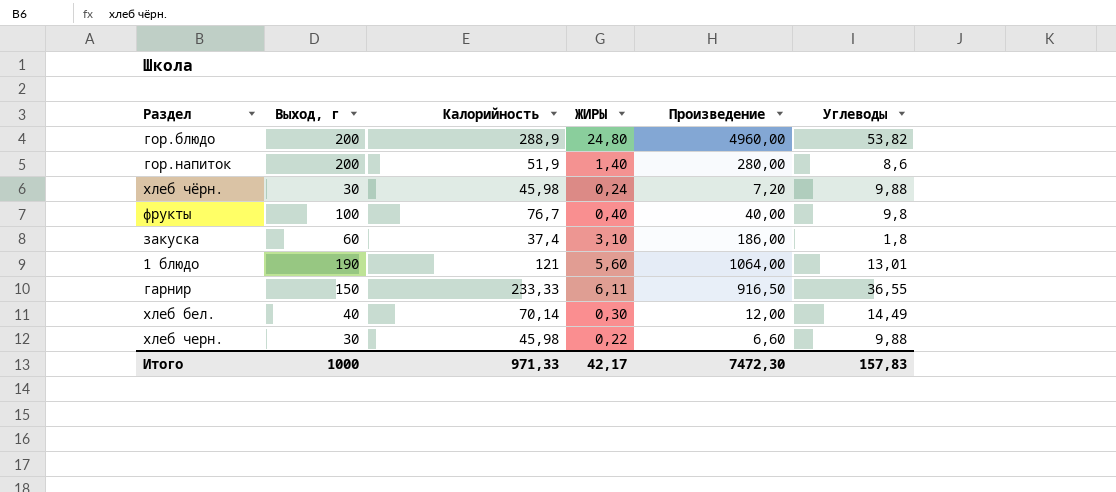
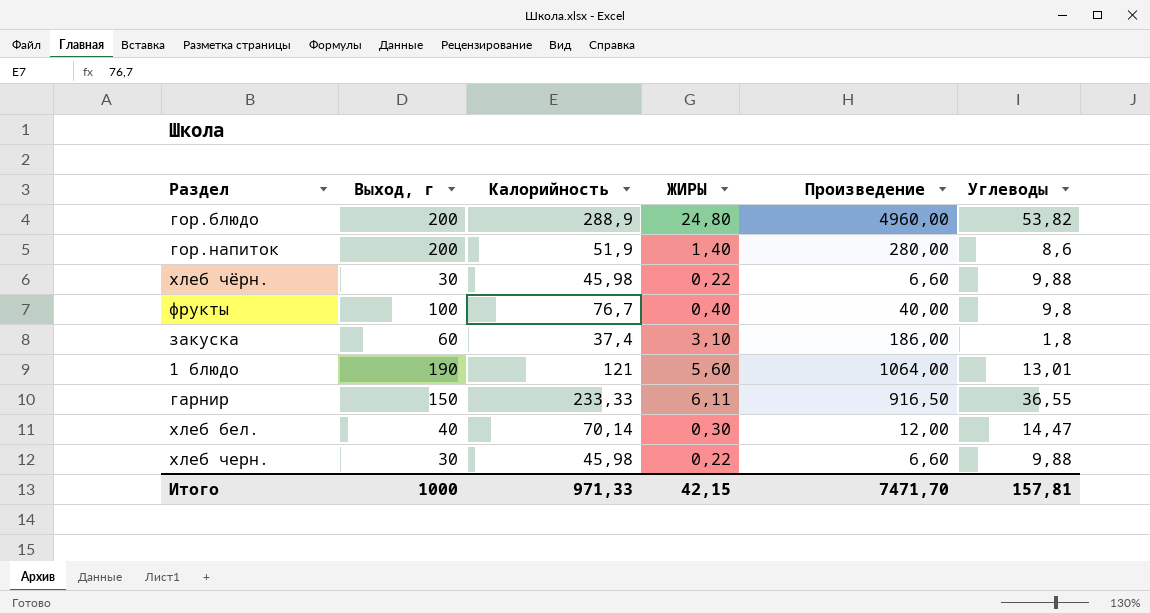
хлеб чёрн. | ЖИРЫ: 0,24 -> 0,22
хлеб чёрн. | Произведение: 7,20 -> 6,60
хлеб бел. | Углеводы: 14,49 -> 14,47
Итого | ЖИРЫ: 42,17 -> 42,15
Итого | Произведение: 7472,30 -> 7471,70
Итого | Углеводы: 157,83 -> 157,81

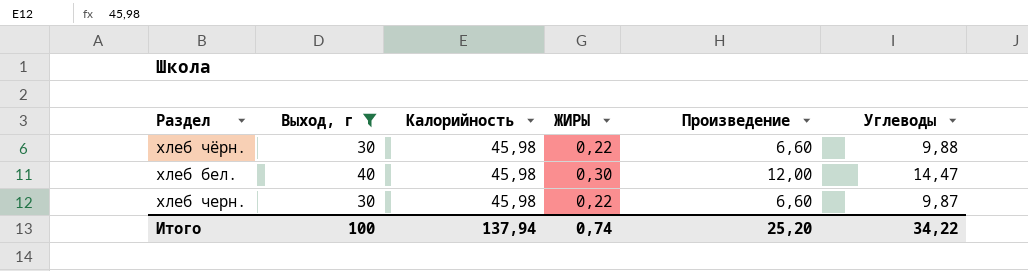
filter: none -> Выход, г <= 40
хлеб бел. | Калорийность: 70,14 -> 45,98
хлеб черн. | Углеводы: 9,88 -> 9,87
Итого | Выход, г: 1000 -> 100
Итого | Калорийность: 971,33 -> 137,94
Итого | ЖИРЫ: 42,15 -> 0,74
Итого | Произведение: 7471,70 -> 25,20
Итого | Углеводы: 157,81 -> 34,22

